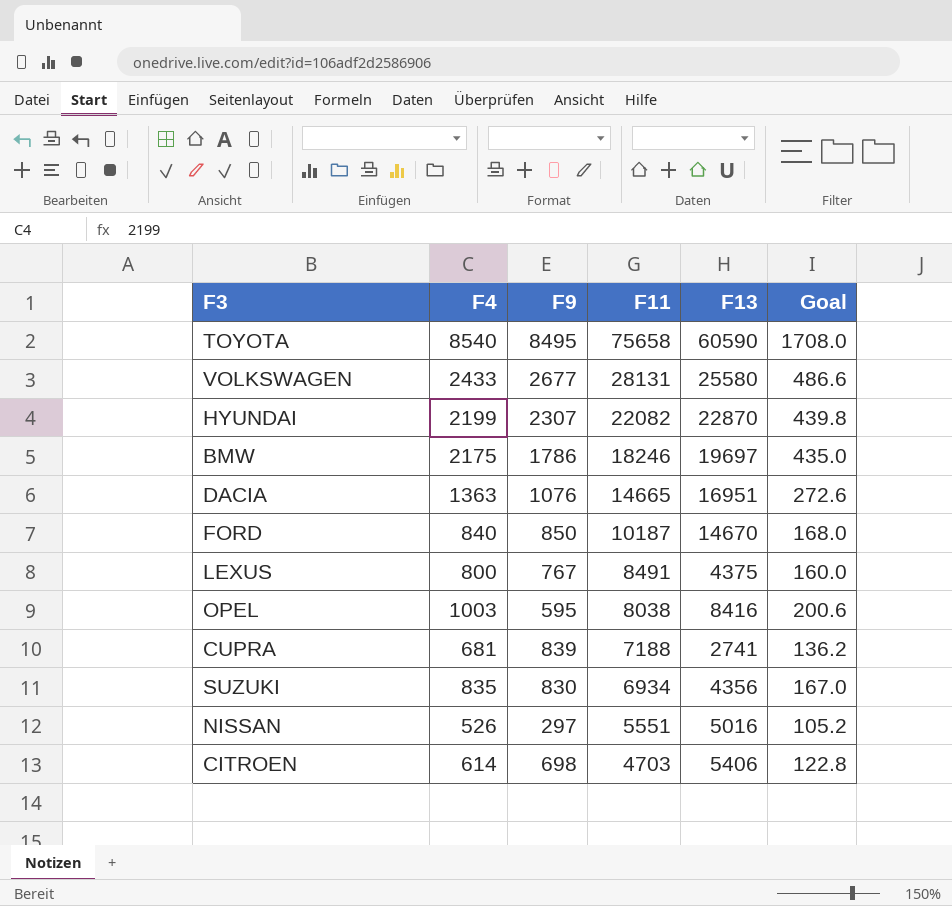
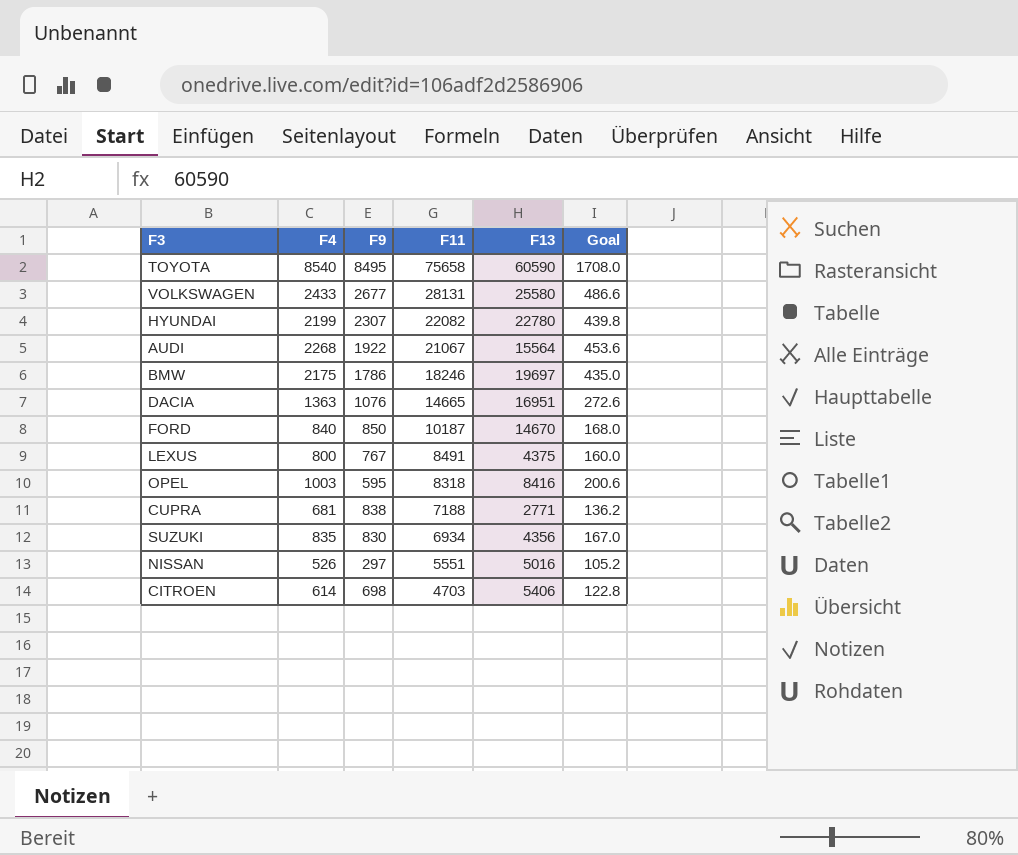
HYUNDAI | F13: 22870 -> 22780
row AUDI: none -> 2268 | 1922 | 21067 | 15564 | 453.6
OPEL | F11: 8038 -> 8318
CUPRA | F9: 839 -> 838
CUPRA | F13: 2741 -> 2771

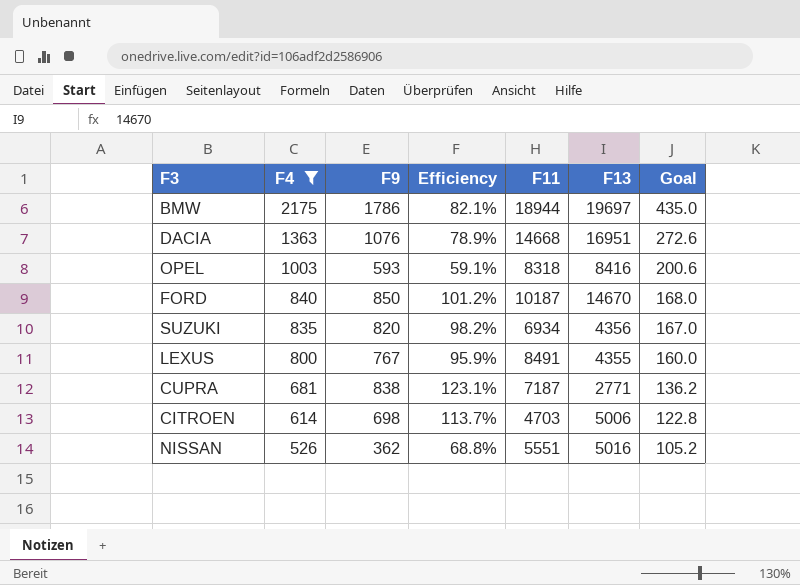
filter: none -> F4 <= 2175
row order: F11 descending -> F4 descending
column Efficiency | formula: none -> [F9] / [F4]
BMW | F11: 18246 -> 18944
DACIA | F11: 14665 -> 14668
OPEL | F9: 595 -> 593
SUZUKI | F9: 830 -> 820
LEXUS | F13: 4375 -> 4355
CUPRA | F11: 7188 -> 7187
CITROEN | F13: 5406 -> 5006
NISSAN | F9: 297 -> 362

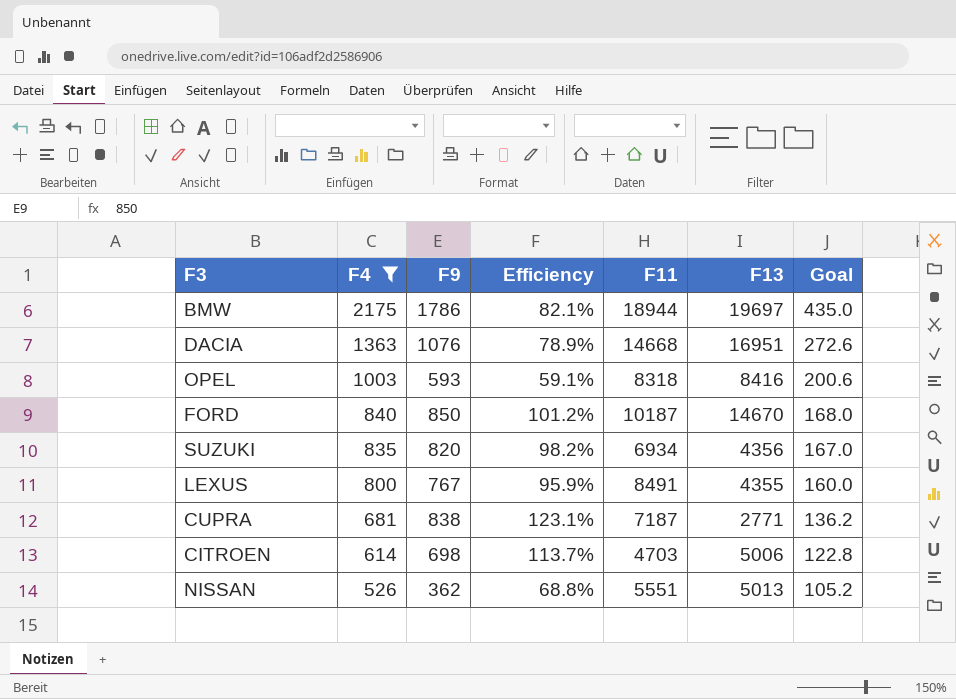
NISSAN | F13: 5016 -> 5013

